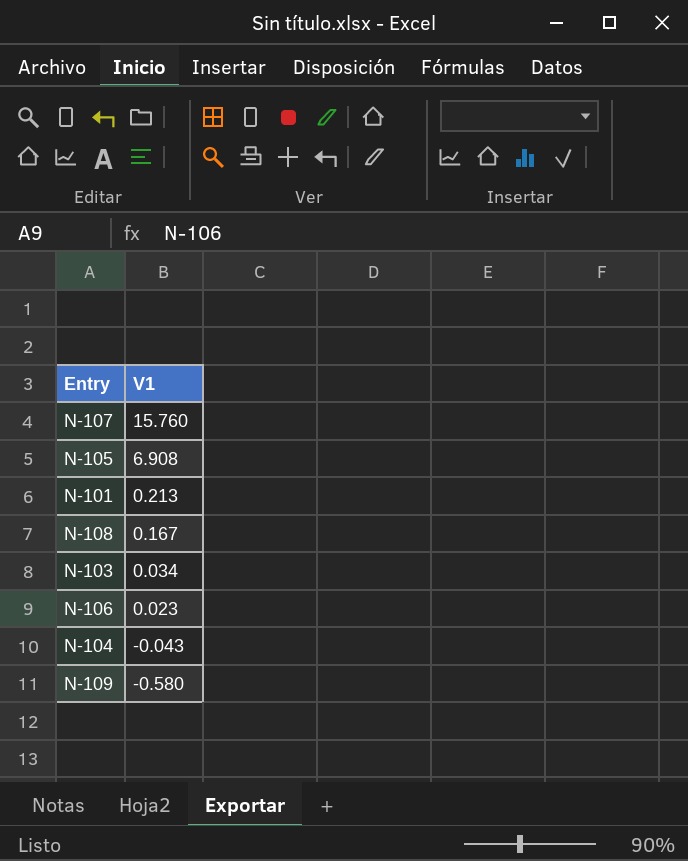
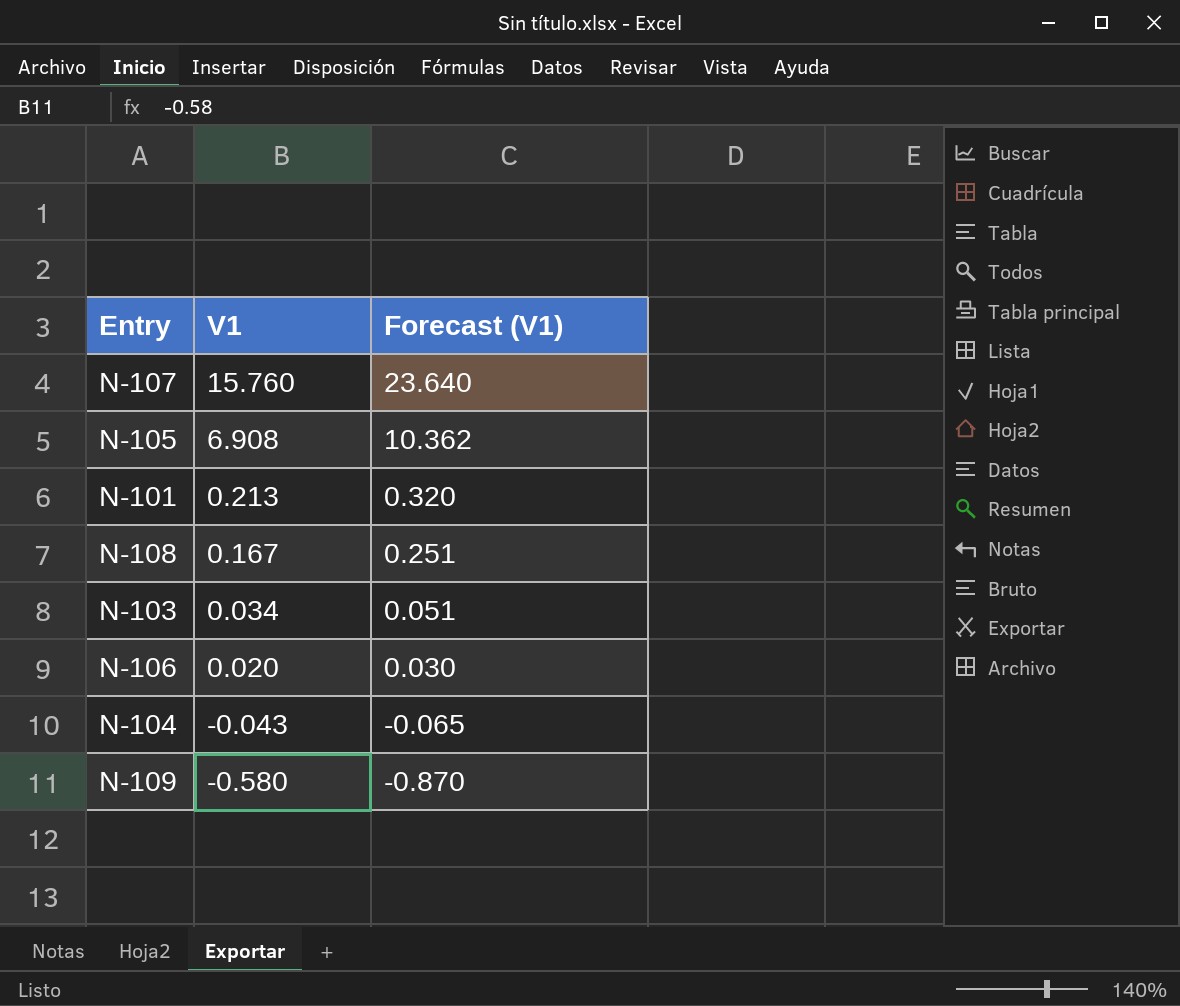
column Forecast (V1) | formula: none -> [V1] * 1.5
N-106 | V1: 0.023 -> 0.020

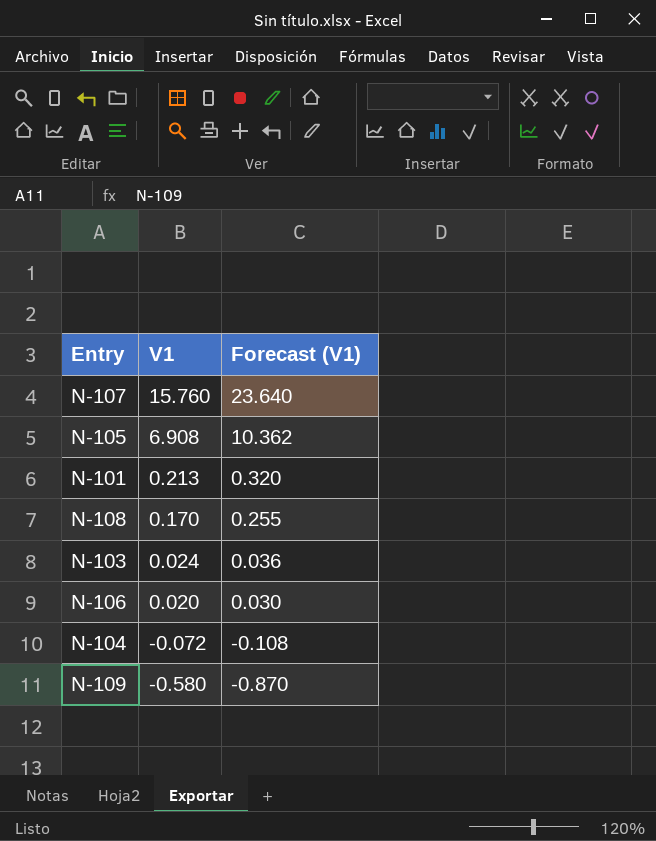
N-108 | V1: 0.167 -> 0.170
N-108 | Forecast (V1): 0.251 -> 0.255
N-103 | V1: 0.034 -> 0.024
N-103 | Forecast (V1): 0.051 -> 0.036
N-104 | V1: -0.043 -> -0.072
N-104 | Forecast (V1): -0.065 -> -0.108

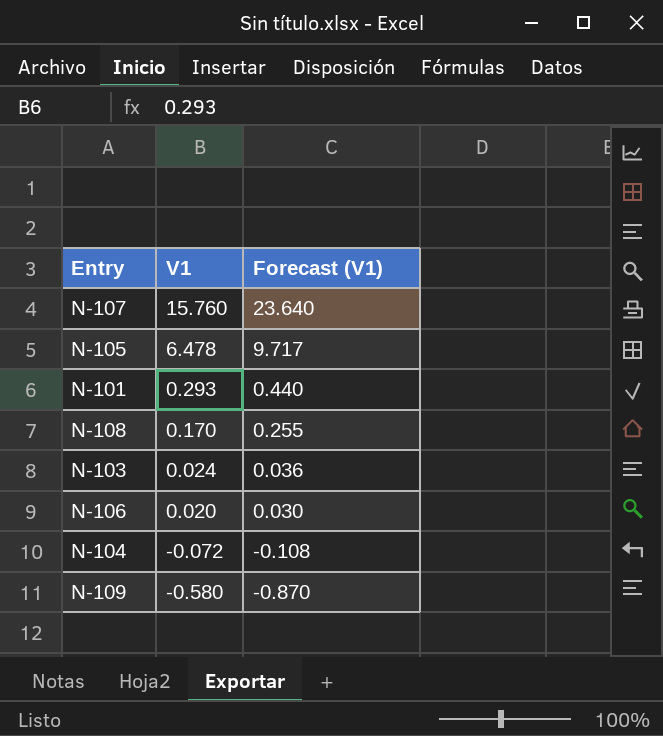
N-105 | V1: 6.908 -> 6.478
N-105 | Forecast (V1): 10.362 -> 9.717
N-101 | V1: 0.213 -> 0.293
N-101 | Forecast (V1): 0.320 -> 0.440

